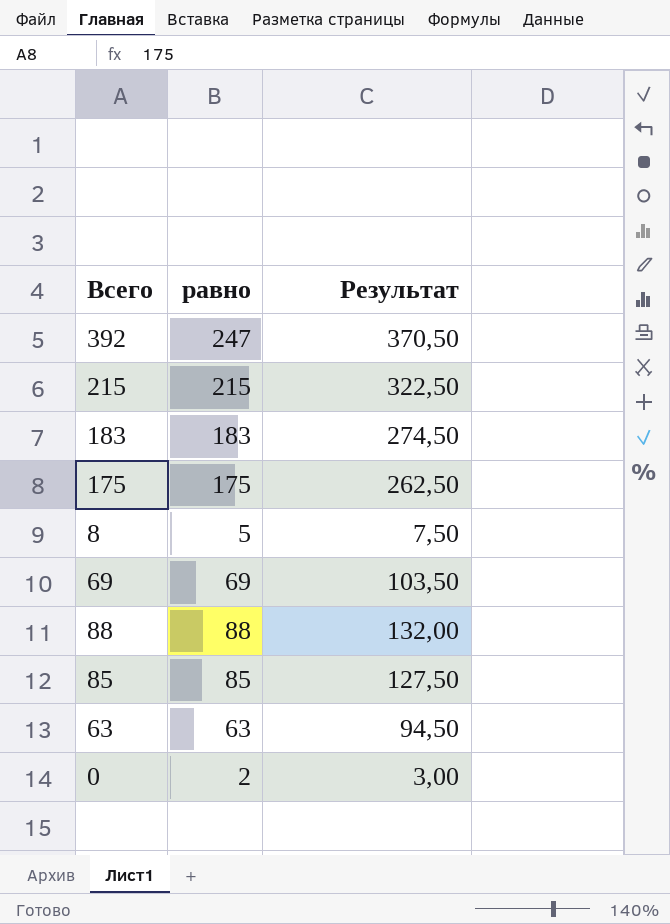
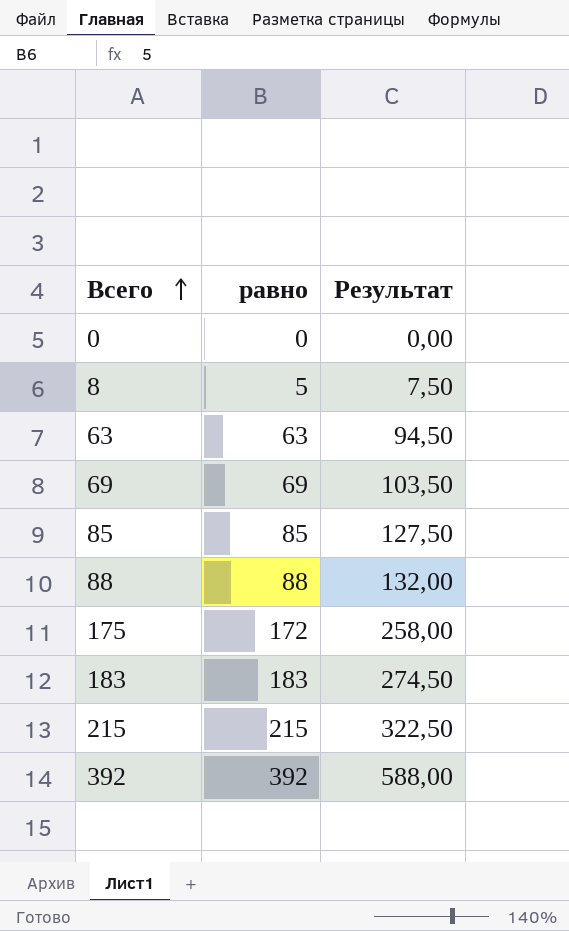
row order: none -> Всего ascending
0 | равно: 2 -> 0
0 | Результат: 3,00 -> 0,00
175 | равно: 175 -> 172
175 | Результат: 262,50 -> 258,00
392 | равно: 247 -> 392
392 | Результат: 370,50 -> 588,00

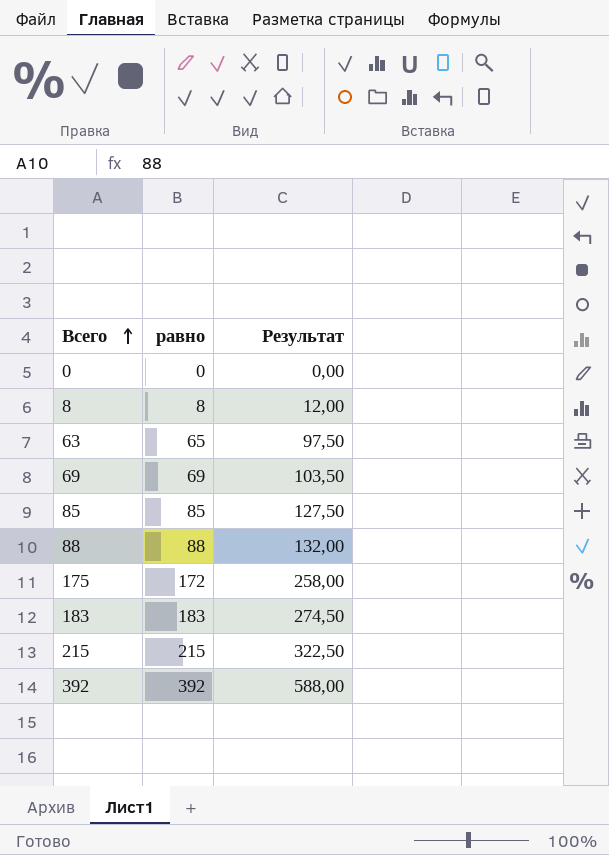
8 | равно: 5 -> 8
8 | Результат: 7,50 -> 12,00
63 | равно: 63 -> 65
63 | Результат: 94,50 -> 97,50

